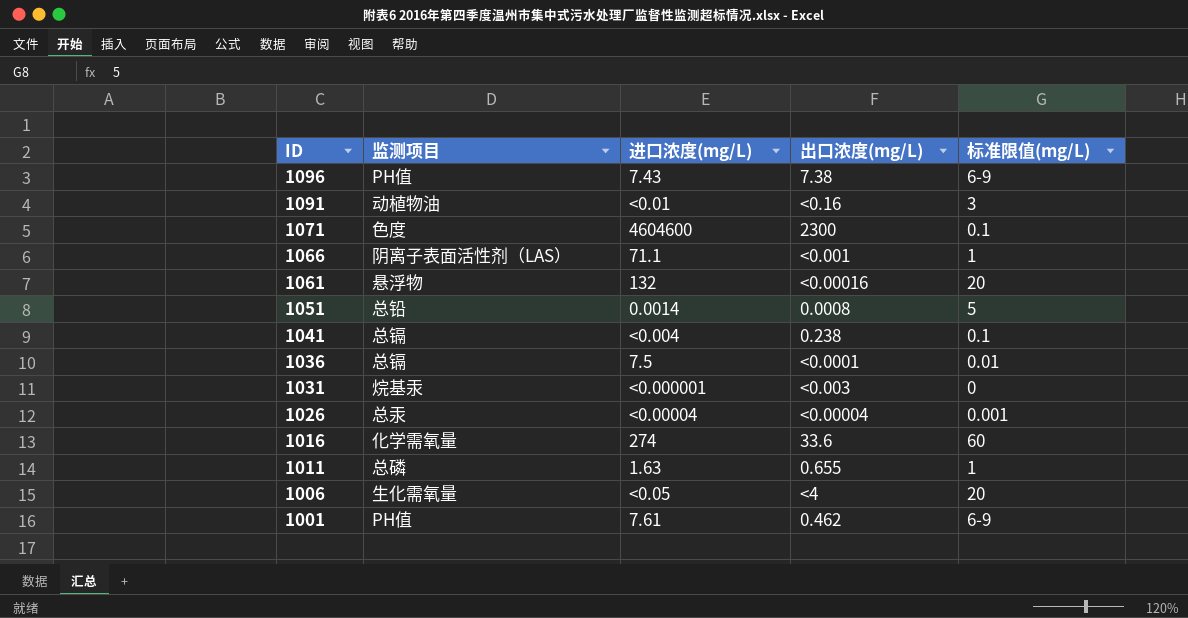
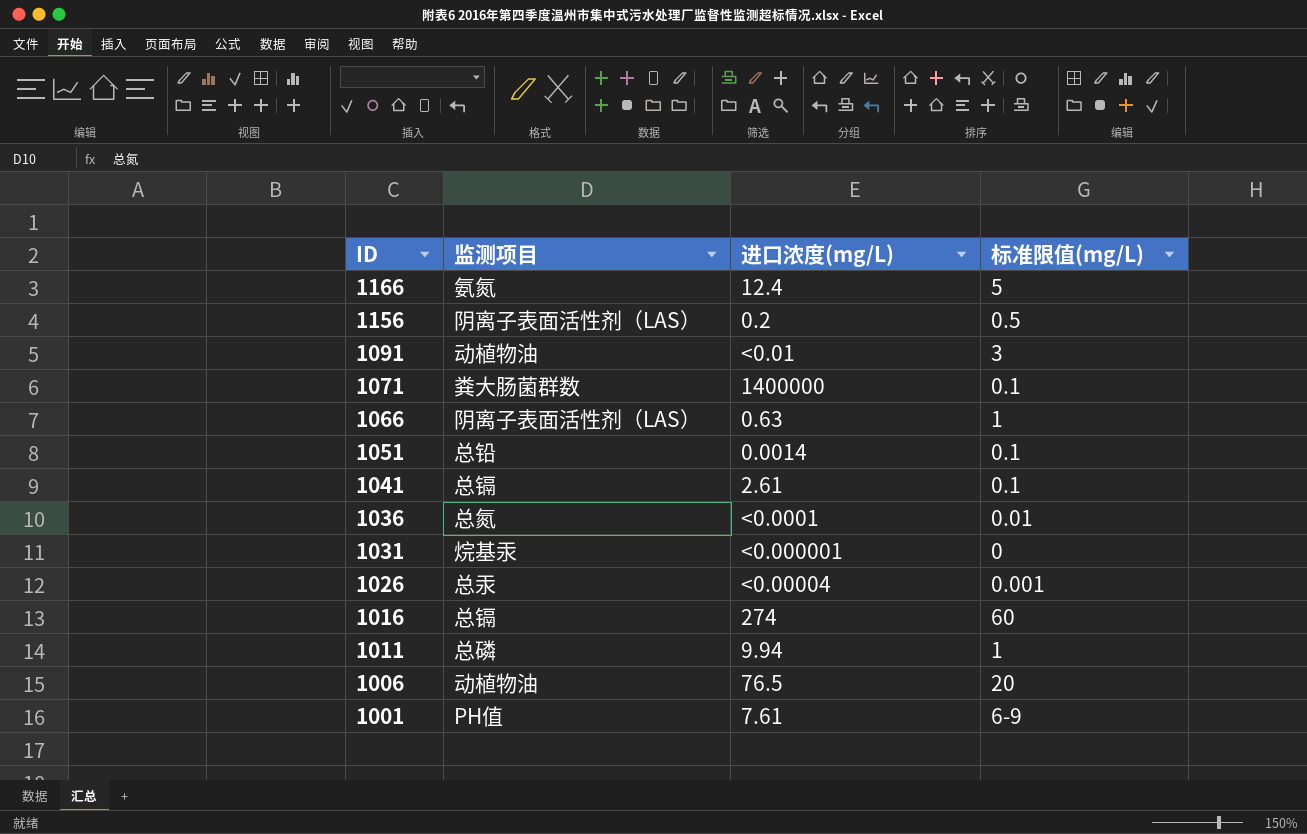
column 出口浓度(mg/L) | position: 4 -> none
row 1096: PH值 | 7.43 | 7.38 | 6-9 -> none
row 1061: 悬浮物 | 132 | <0.00016 | 20 -> none
row 1166: none -> 氨氮 | 12.4 | 5
row 1156: none -> 阴离子表面活性剂（LAS） | 0.2 | 0.5
1071 | 监测项目: 色度 -> 粪大肠菌群数
1071 | 进口浓度(mg/L): 4604600 -> 1400000
1066 | 进口浓度(mg/L): 71.1 -> 0.63
1051 | 标准限值(mg/L): 5 -> 0.1
1041 | 进口浓度(mg/L): <0.004 -> 2.61
1036 | 监测项目: 总镉 -> 总氮
1036 | 进口浓度(mg/L): 7.5 -> <0.0001
1016 | 监测项目: 化学需氧量 -> 总镉
1011 | 进口浓度(mg/L): 1.63 -> 9.94
1006 | 监测项目: 生化需氧量 -> 动植物油
1006 | 进口浓度(mg/L): <0.05 -> 76.5

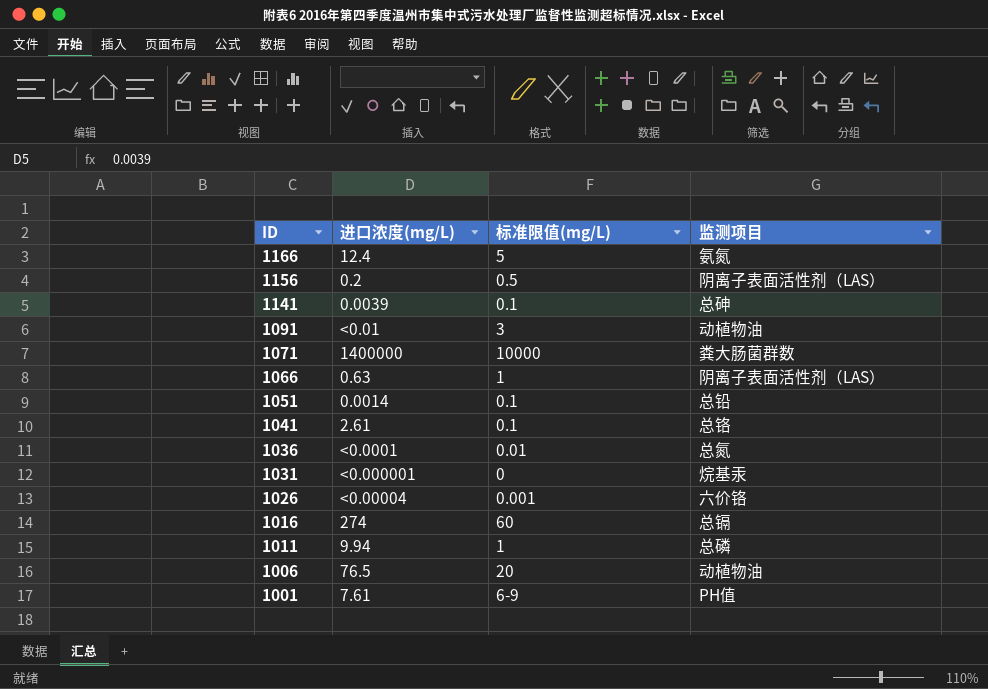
column 监测项目 | position: 2 -> 4
row 1141: none -> 0.0039 | 0.1 | 总砷
1071 | 标准限值(mg/L): 0.1 -> 10000
1041 | 监测项目: 总镉 -> 总铬
1026 | 监测项目: 总汞 -> 六价铬

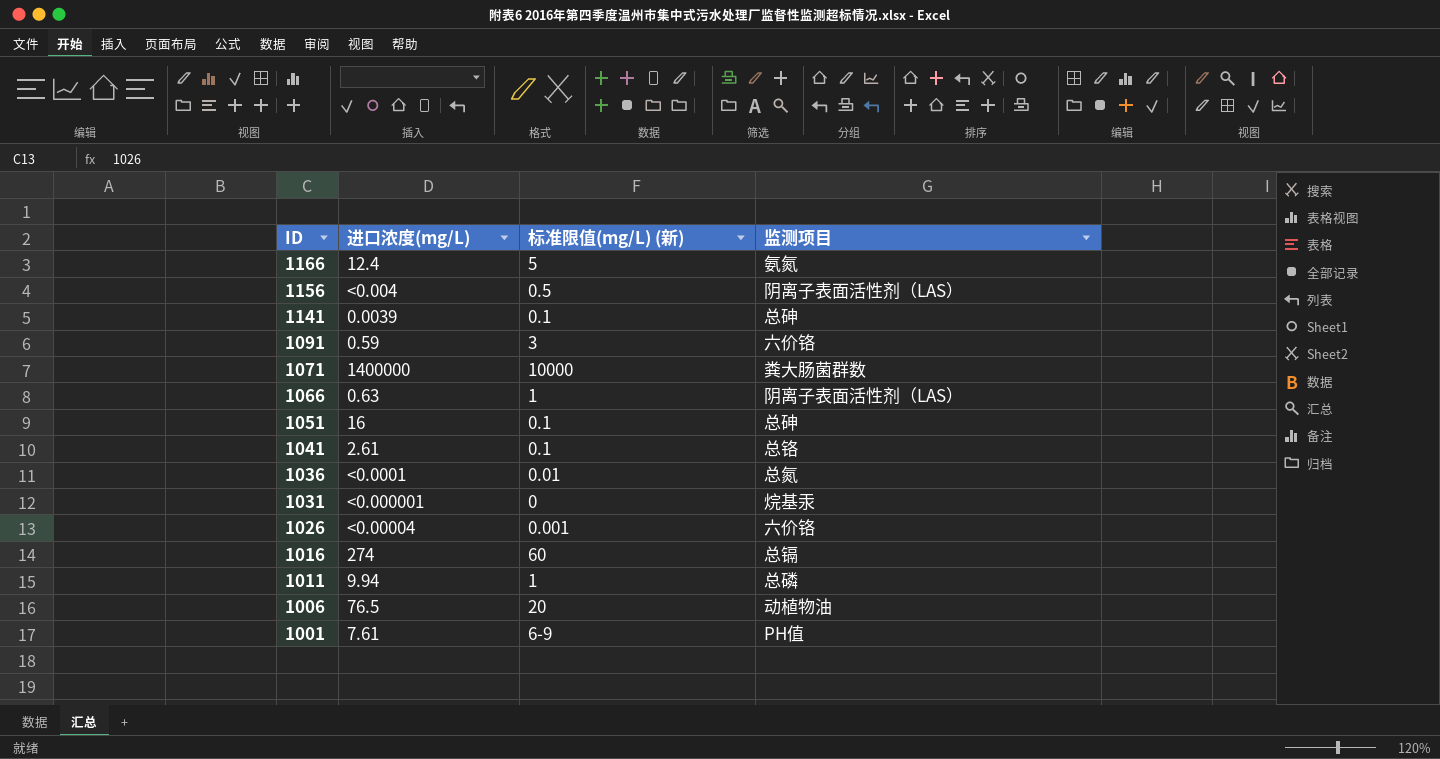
column name: 标准限值(mg/L) -> 标准限值(mg/L) (新)
1156 | 进口浓度(mg/L): 0.2 -> <0.004
1091 | 进口浓度(mg/L): <0.01 -> 0.59
1091 | 监测项目: 动植物油 -> 六价铬
1051 | 进口浓度(mg/L): 0.0014 -> 16
1051 | 监测项目: 总铅 -> 总砷

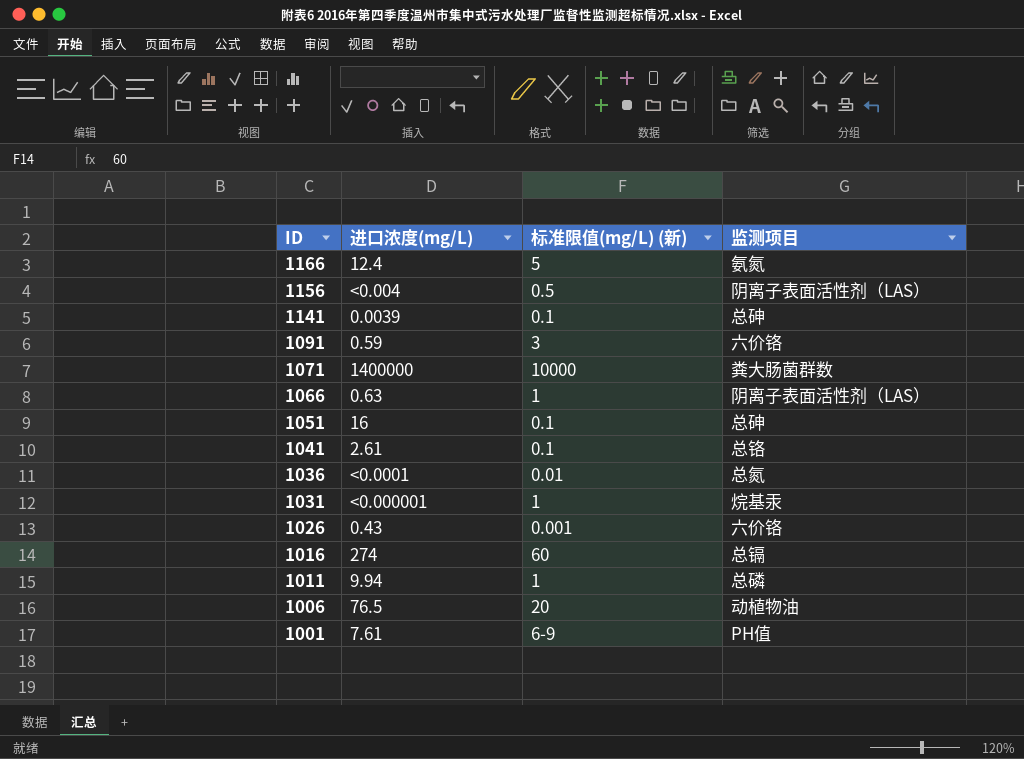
1031 | 标准限值(mg/L) (新): 0 -> 1
1026 | 进口浓度(mg/L): <0.00004 -> 0.43

